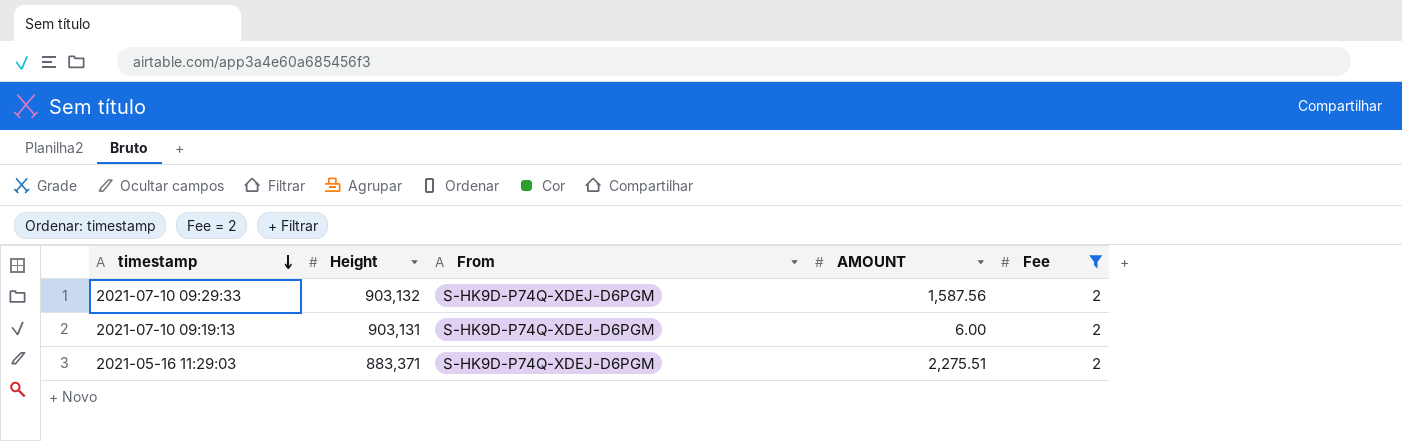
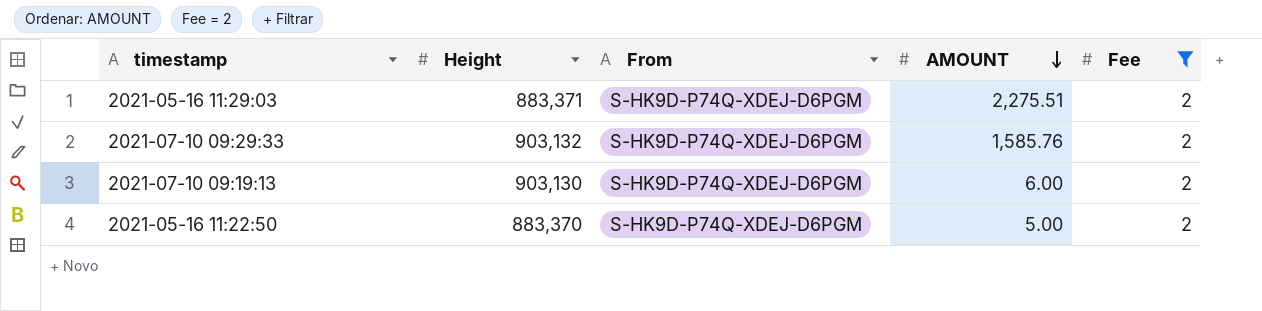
row order: timestamp descending -> AMOUNT descending
2021-07-10 09:29:33 | AMOUNT: 1,587.56 -> 1,585.76
2021-07-10 09:19:13 | Height: 903,131 -> 903,130
row 2021-05-16 11:22:50: none -> 883,370 | S-HK9D-P74Q-XDEJ-D6PGM | 5.00 | 2

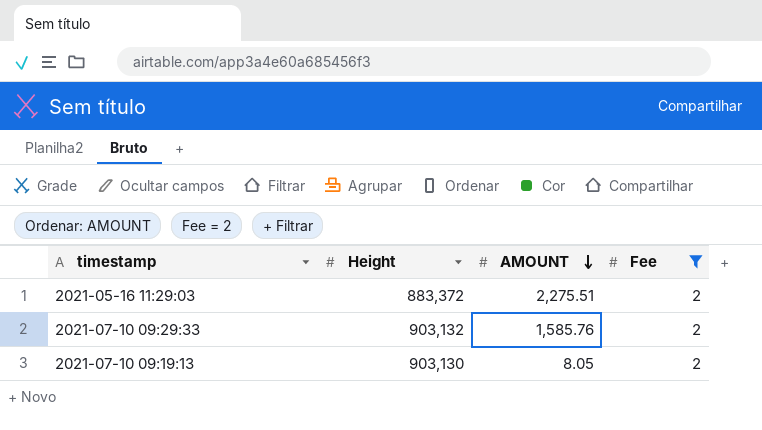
column From | position: 3 -> none
row 2021-05-16 11:22:50: 883,370 | S-HK9D-P74Q-XDEJ-D6PGM | 5.00 | 2 -> none
2021-05-16 11:29:03 | Height: 883,371 -> 883,372
2021-07-10 09:19:13 | AMOUNT: 6.00 -> 8.05

